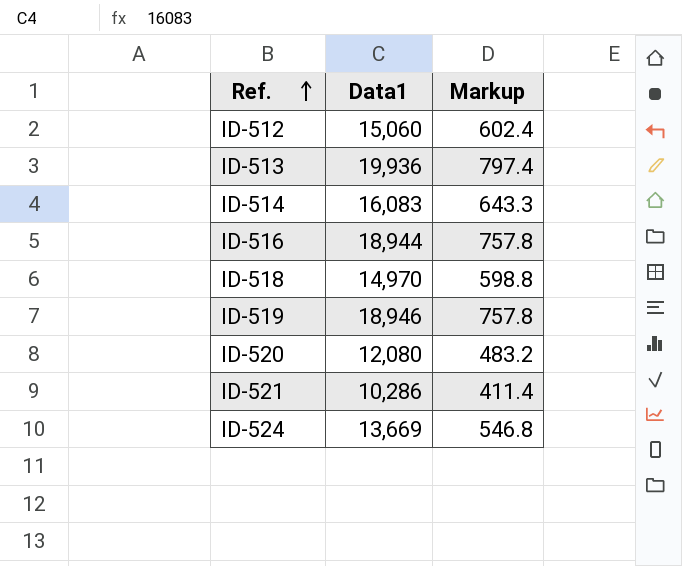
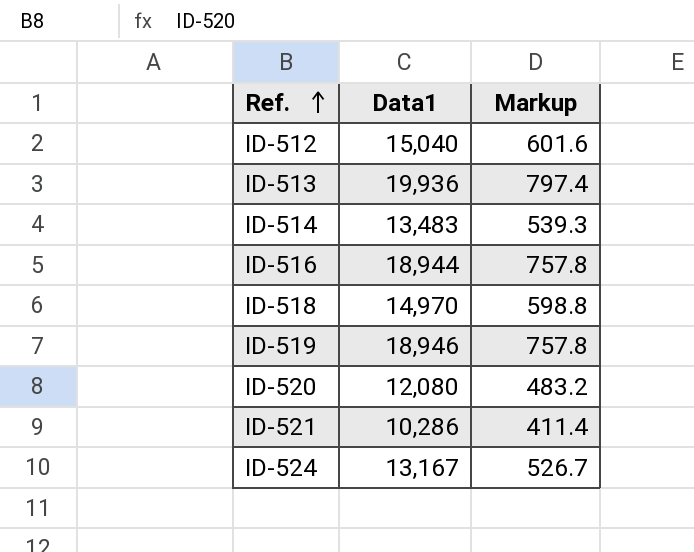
ID-512 | Data1: 15,060 -> 15,040
ID-512 | Markup: 602.4 -> 601.6
ID-514 | Data1: 16,083 -> 13,483
ID-514 | Markup: 643.3 -> 539.3
ID-524 | Data1: 13,669 -> 13,167
ID-524 | Markup: 546.8 -> 526.7

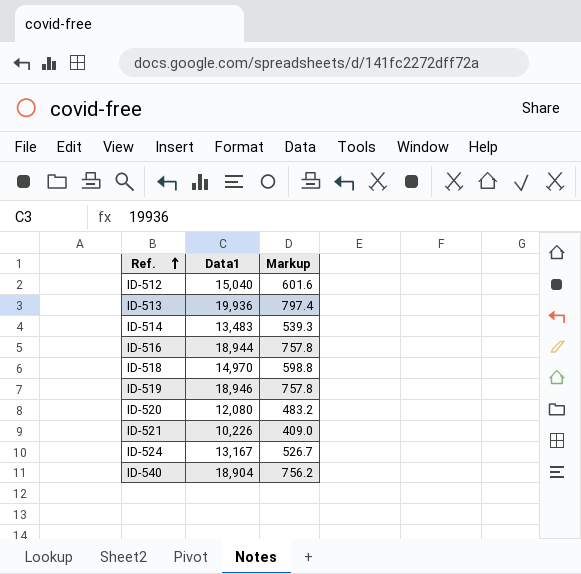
ID-521 | Data1: 10,286 -> 10,226
ID-521 | Markup: 411.4 -> 409.0
row ID-540: none -> 18,904 | 756.2

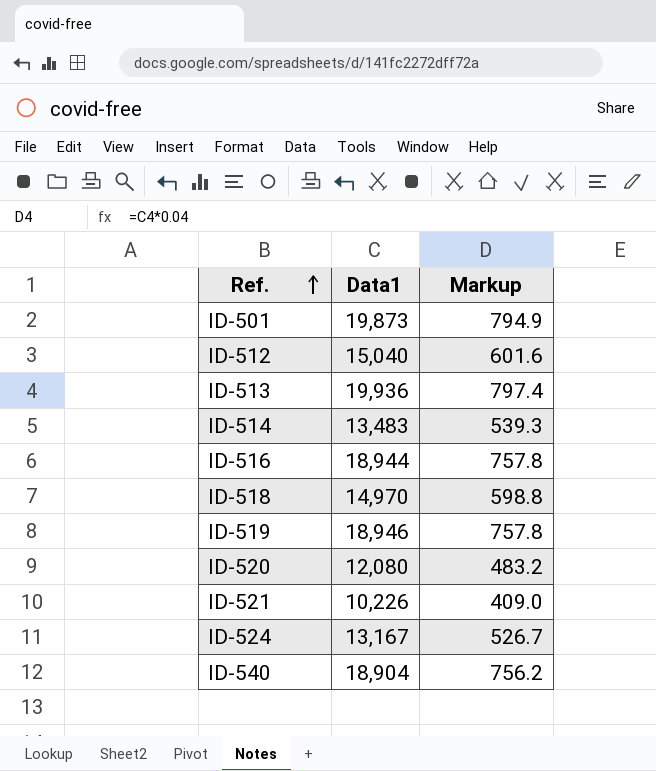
row ID-501: none -> 19,873 | 794.9

